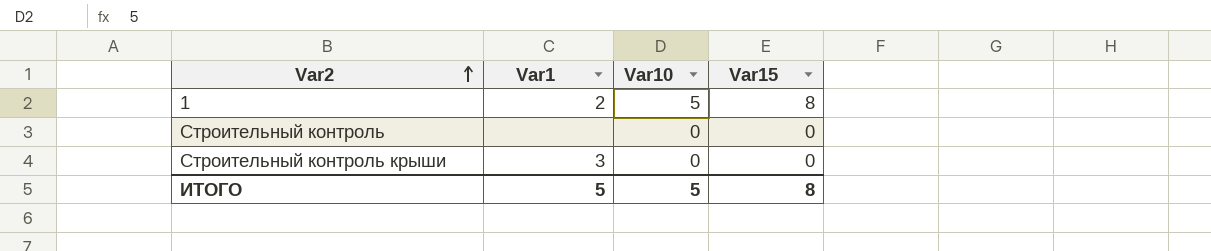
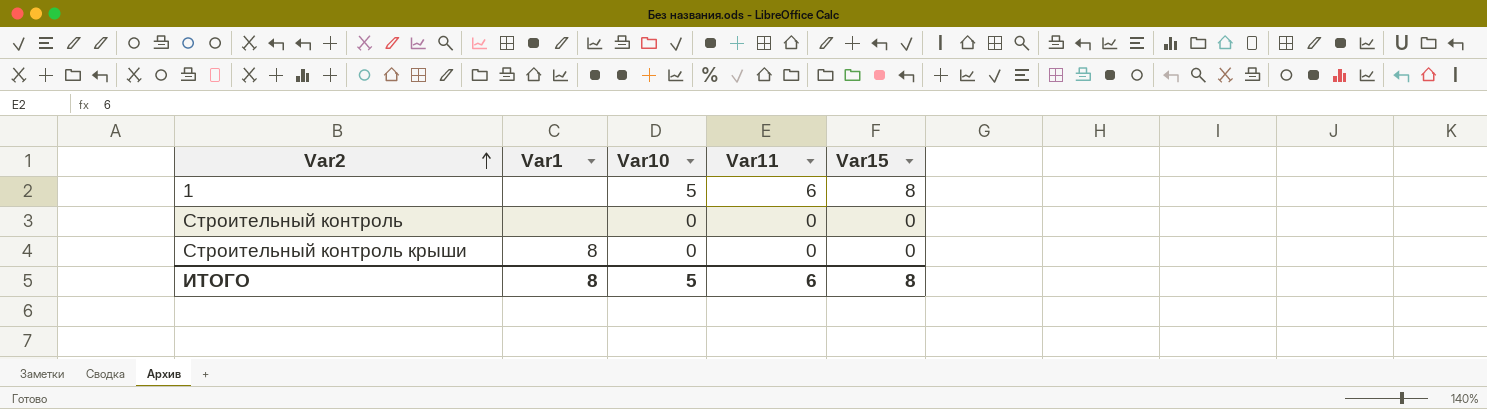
column Var11 | position: none -> 4
1 | Var1: 2 -> none
Строительный контроль крыши | Var1: 3 -> 8
ИТОГО | Var1: 5 -> 8

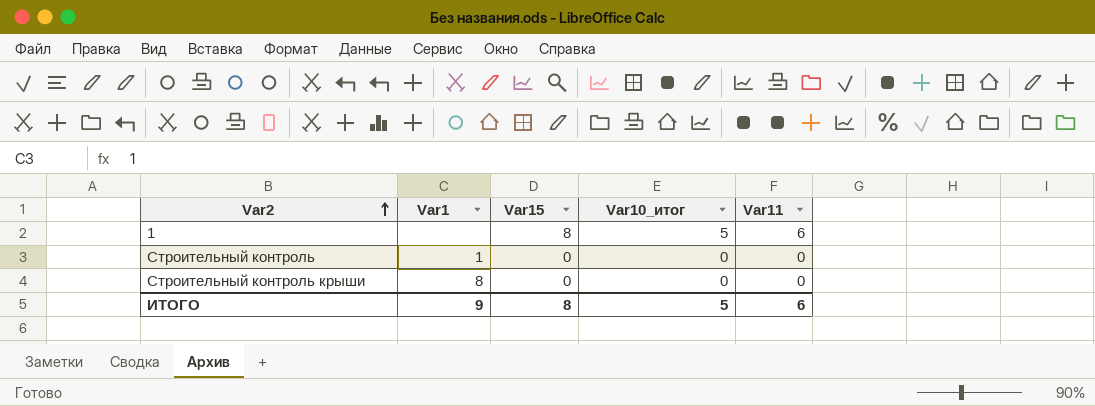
column Var15 | position: 5 -> 3
column name: Var10 -> Var10_итог
Строительный контроль | Var1: none -> 1
ИТОГО | Var1: 8 -> 9

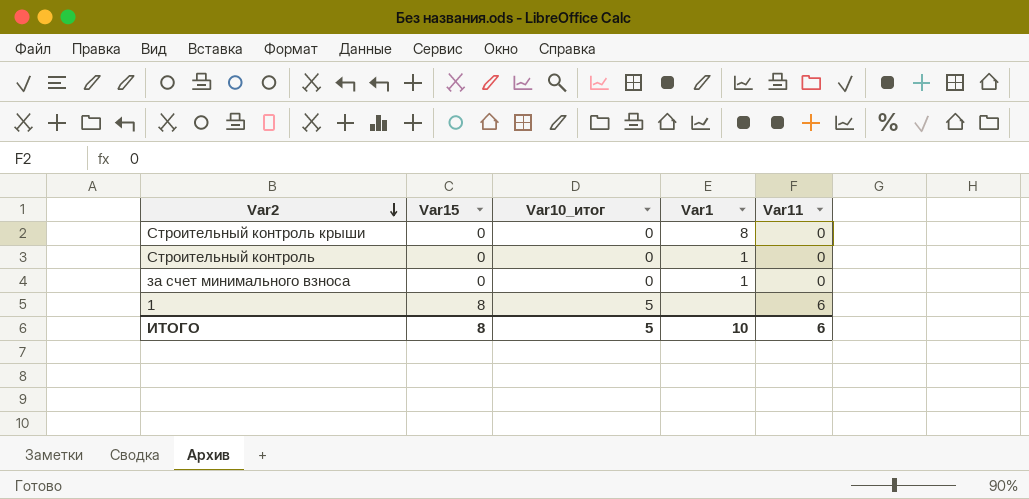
row order: Var2 ascending -> Var2 descending
column Var1 | position: 2 -> 4
row за счет минимального взноса: none -> 0 | 0 | 1 | 0
ИТОГО | Var1: 9 -> 10

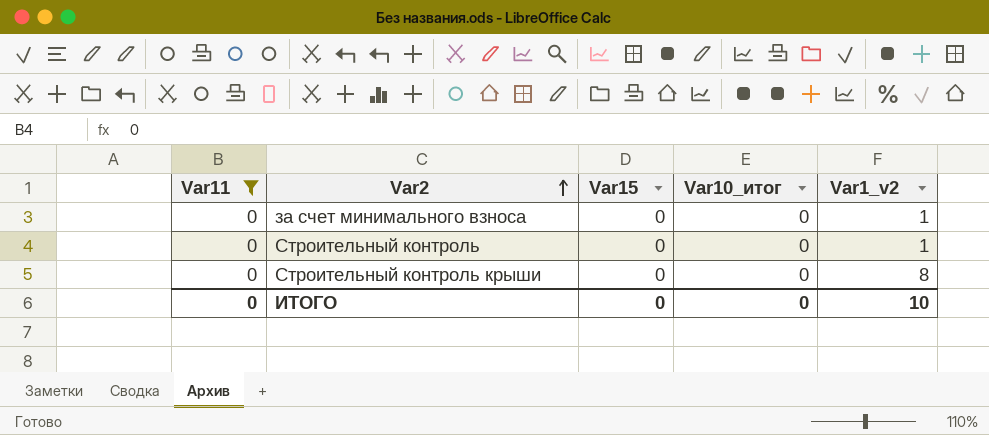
filter: none -> Var11 = 0
row order: Var2 descending -> Var2 ascending
column Var11 | position: 5 -> 1
column name: Var1 -> Var1_v2
ИТОГО | Var11: 6 -> 0
ИТОГО | Var15: 8 -> 0
ИТОГО | Var10_итог: 5 -> 0

